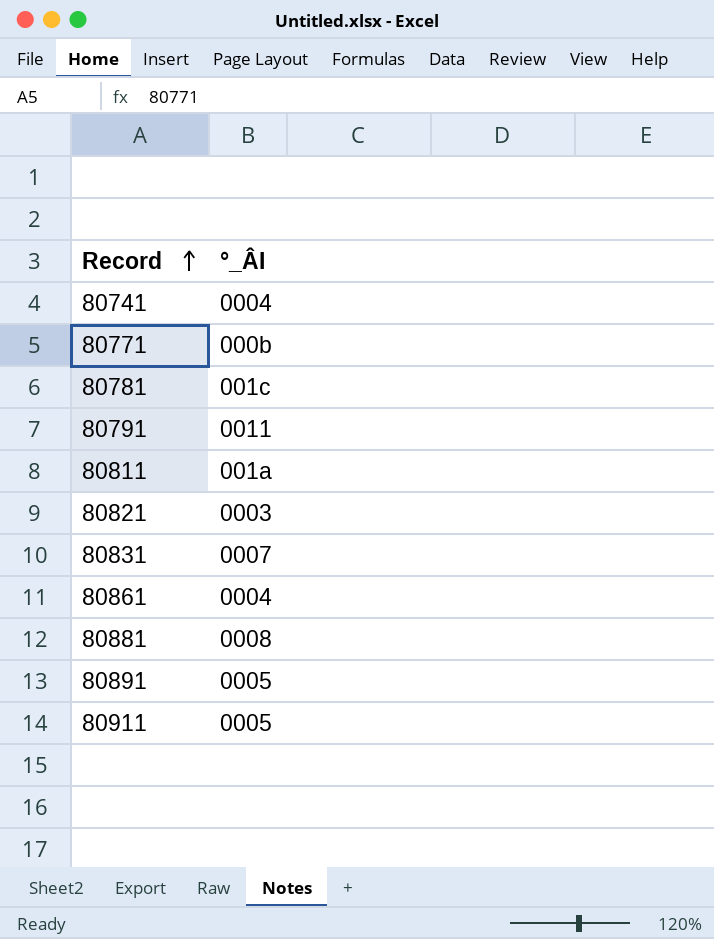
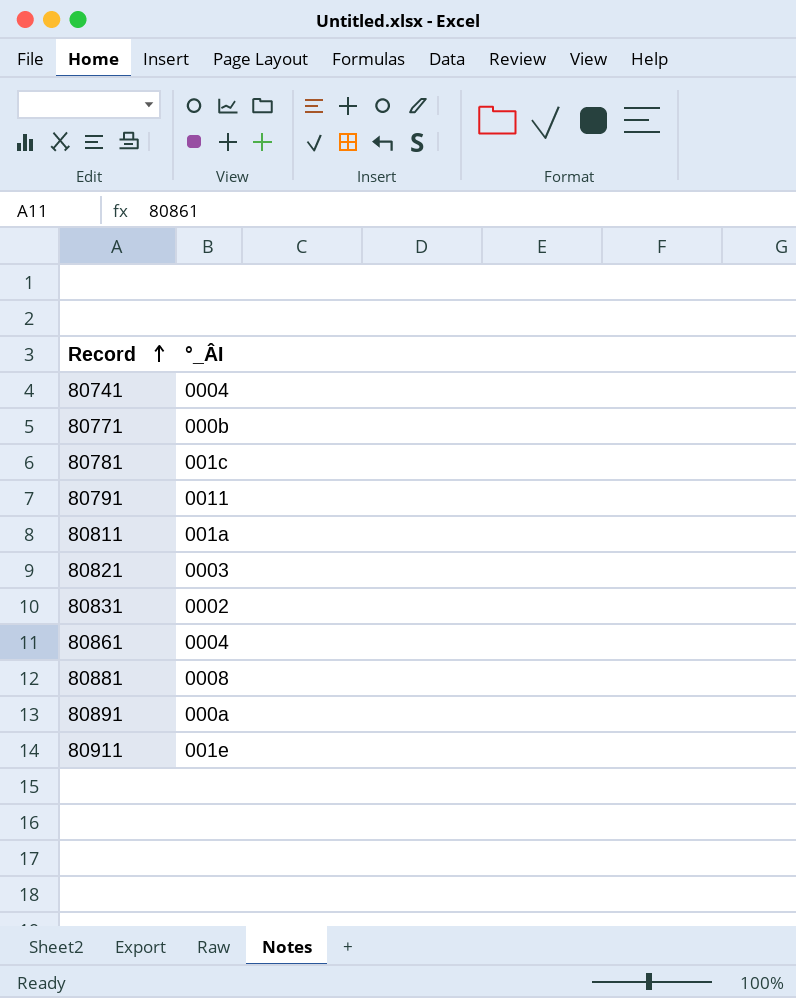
80831 | °_ÂI: 0007 -> 0002
80891 | °_ÂI: 0005 -> 000a
80911 | °_ÂI: 0005 -> 001e

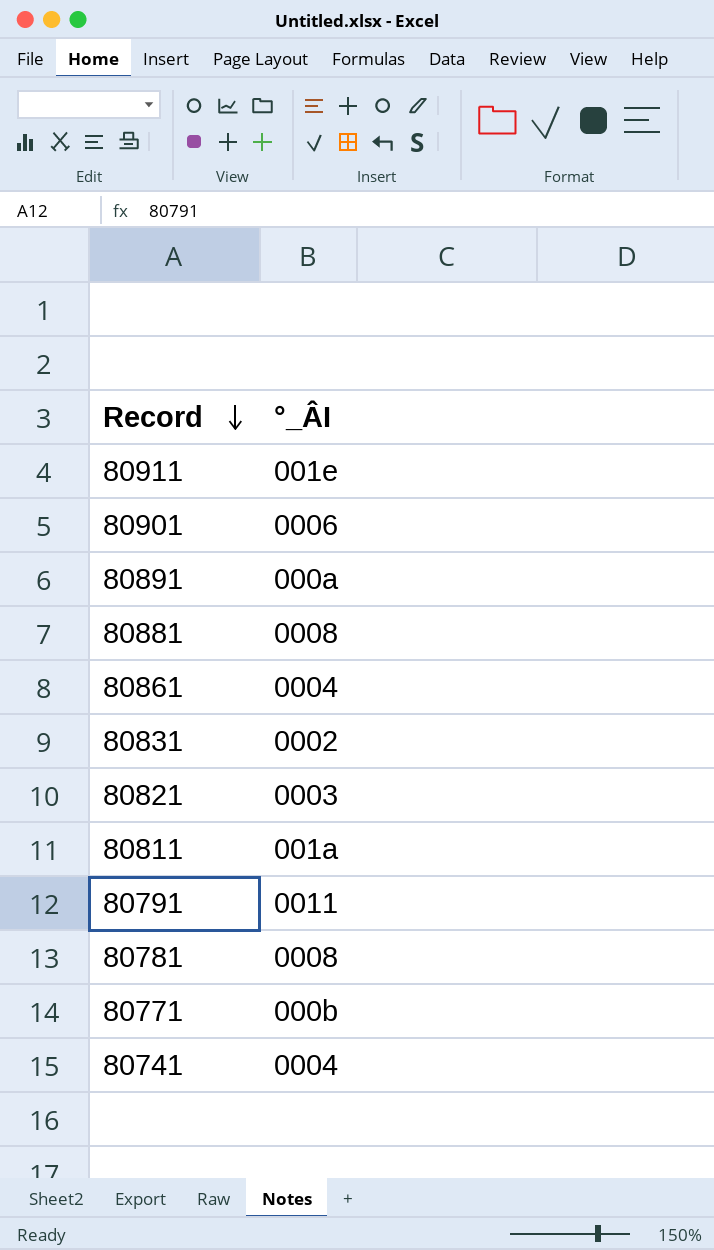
row order: Record ascending -> Record descending
row 80901: none -> 0006
80781 | °_ÂI: 001c -> 0008

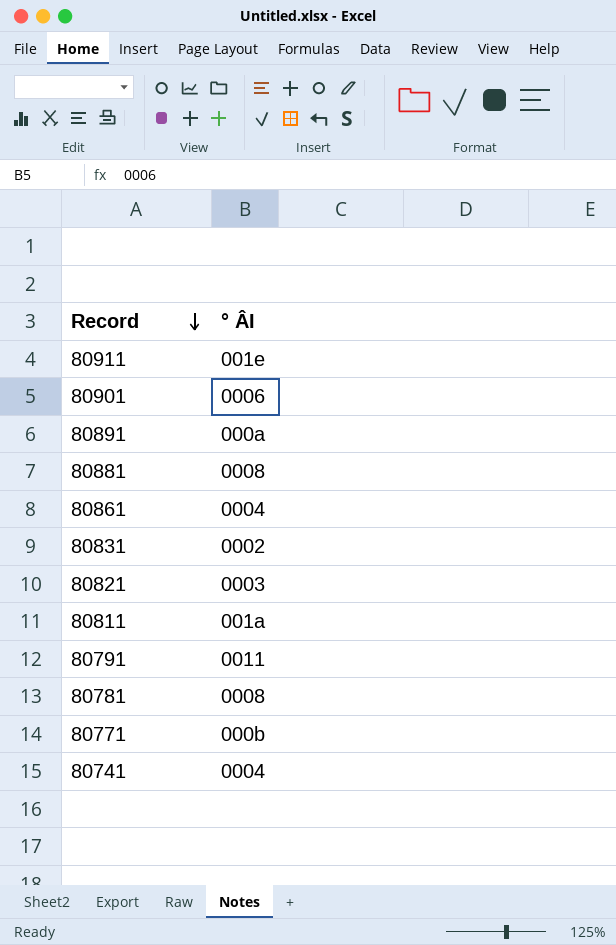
column name: °_ÂI -> ° ÂI

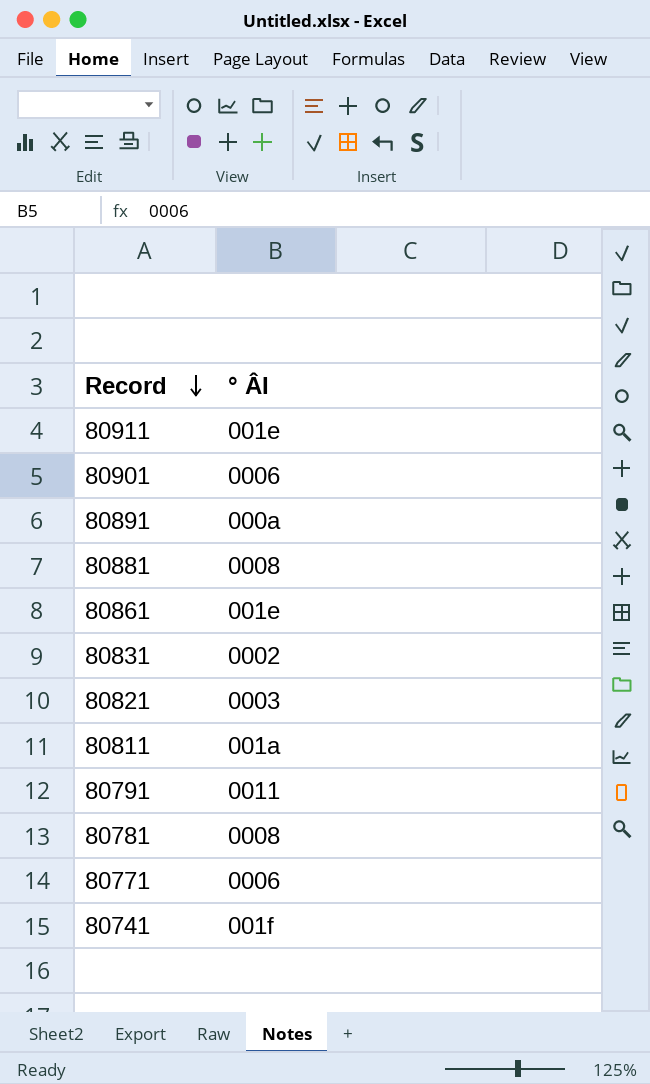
80861 | ° ÂI: 0004 -> 001e
80771 | ° ÂI: 000b -> 0006
80741 | ° ÂI: 0004 -> 001f

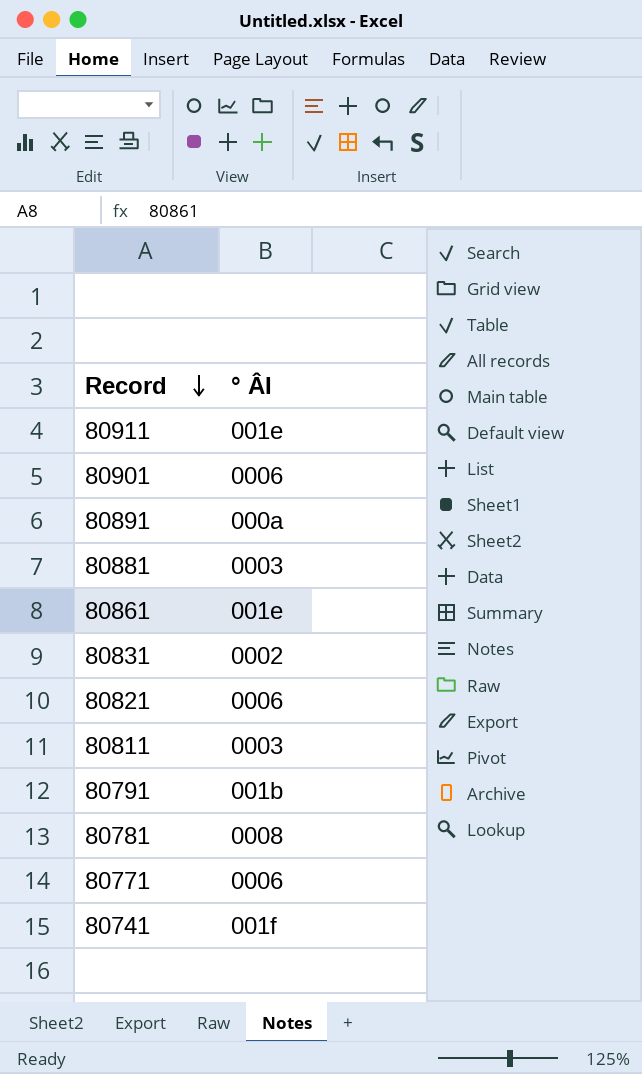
80881 | ° ÂI: 0008 -> 0003
80821 | ° ÂI: 0003 -> 0006
80811 | ° ÂI: 001a -> 0003
80791 | ° ÂI: 0011 -> 001b

